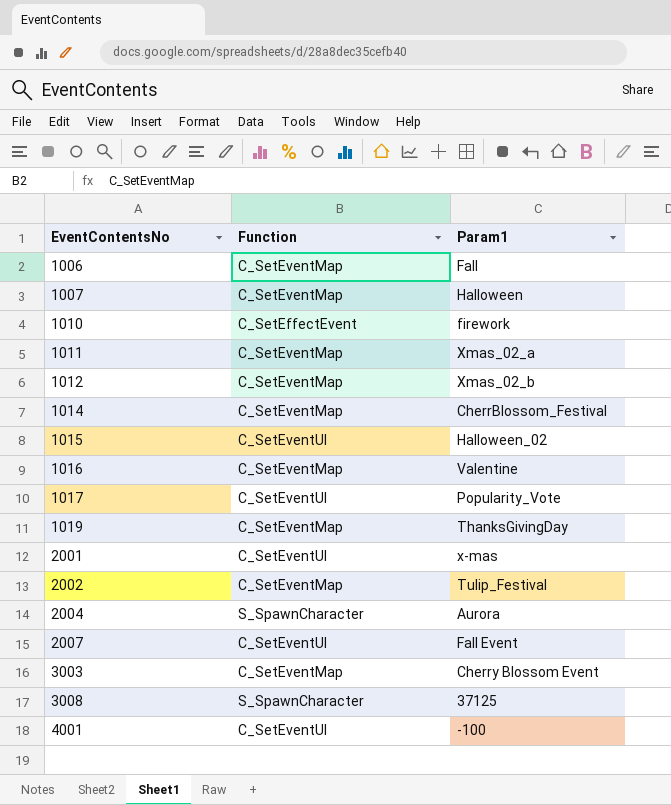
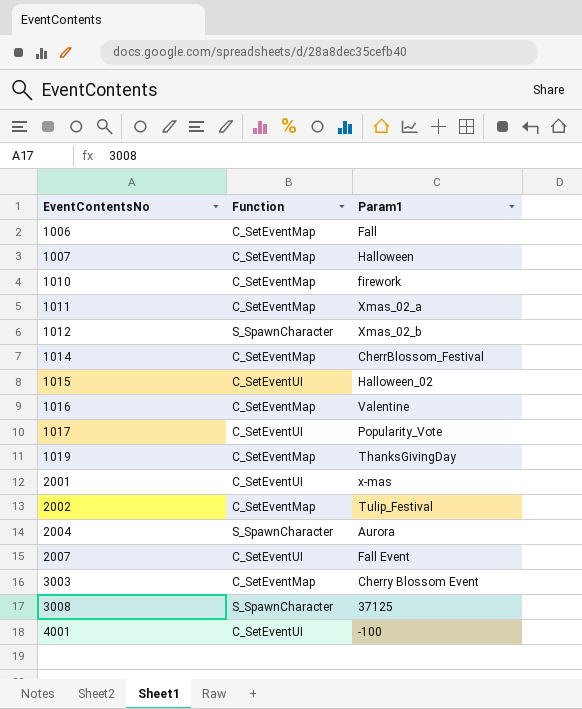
1010 | Function: C_SetEffectEvent -> C_SetEventMap
1012 | Function: C_SetEventMap -> S_SpawnCharacter

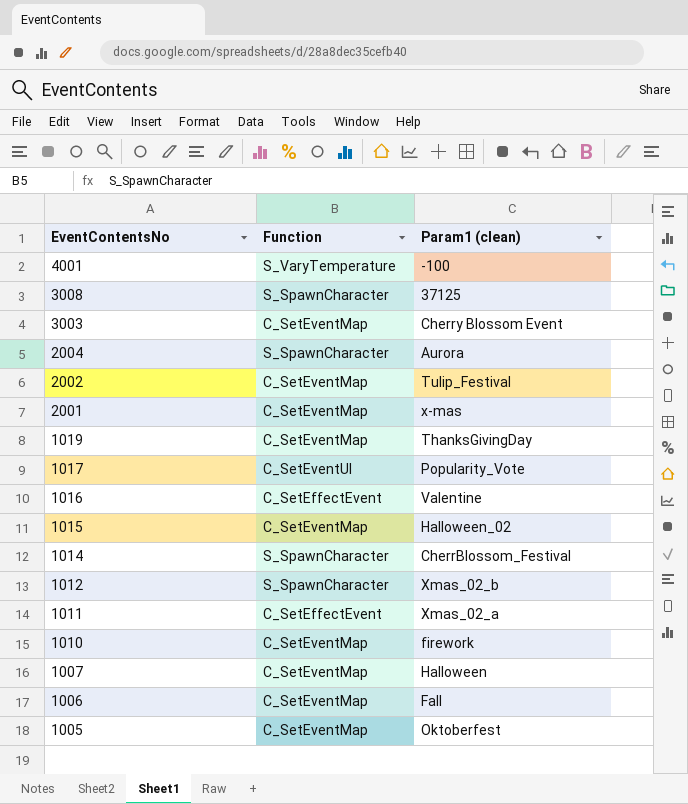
row order: EventContentsNo ascending -> EventContentsNo descending
column name: Param1 -> Param1 (clean)
row 2007: C_SetEventUI | Fall Event -> none
4001 | Function: C_SetEventUI -> S_VaryTemperature
2001 | Function: C_SetEventUI -> C_SetEventMap
1016 | Function: C_SetEventMap -> C_SetEffectEvent
1015 | Function: C_SetEventUI -> C_SetEventMap
1014 | Function: C_SetEventMap -> S_SpawnCharacter
1011 | Function: C_SetEventMap -> C_SetEffectEvent
row 1005: none -> C_SetEventMap | Oktoberfest

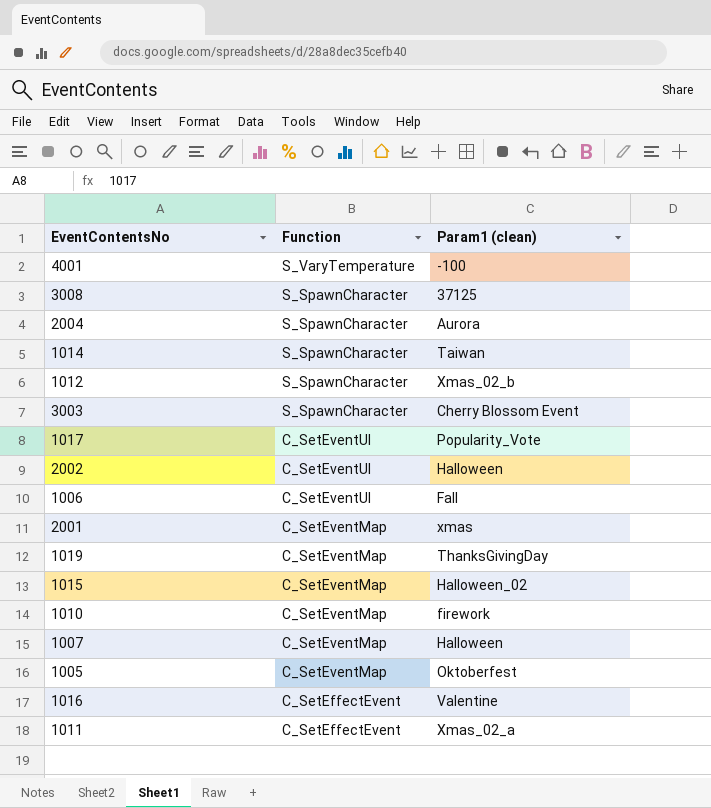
row order: EventContentsNo descending -> Function descending
1014 | Param1 (clean): CherrBlossom_Festival -> Taiwan
3003 | Function: C_SetEventMap -> S_SpawnCharacter
2002 | Function: C_SetEventMap -> C_SetEventUI
2002 | Param1 (clean): Tulip_Festival -> Halloween
1006 | Function: C_SetEventMap -> C_SetEventUI
2001 | Param1 (clean): x-mas -> xmas

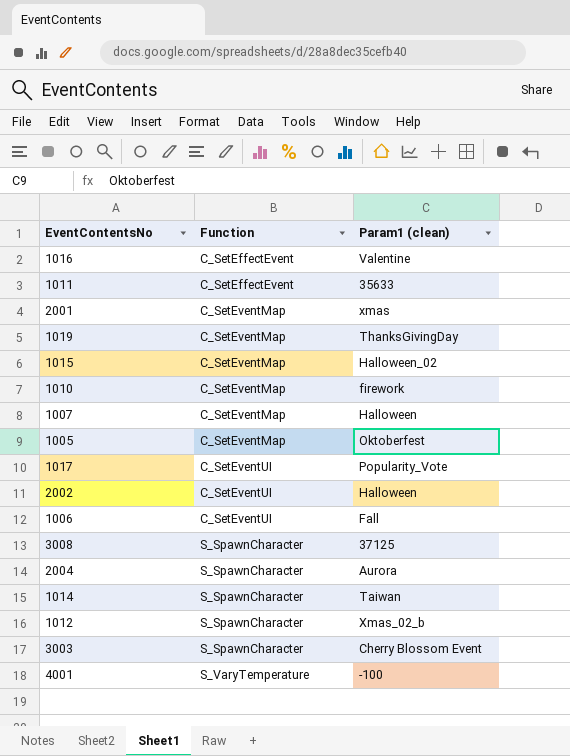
row order: Function descending -> Function ascending
1011 | Param1 (clean): Xmas_02_a -> 35633

